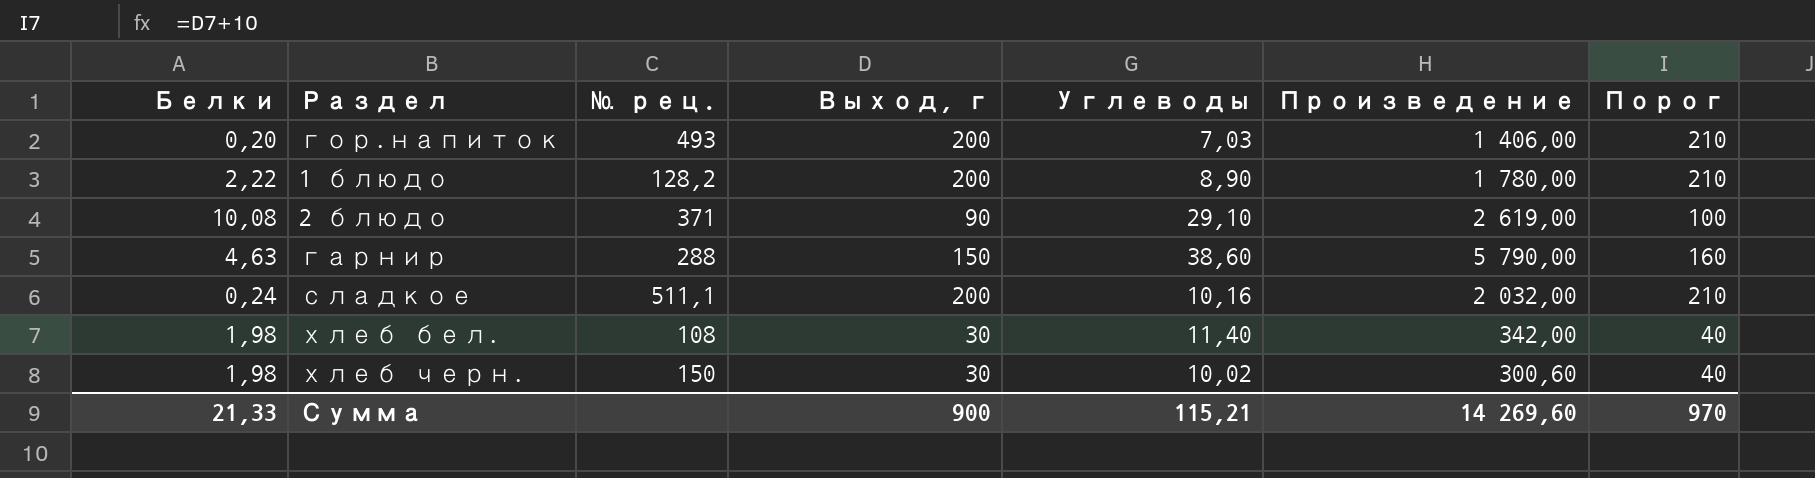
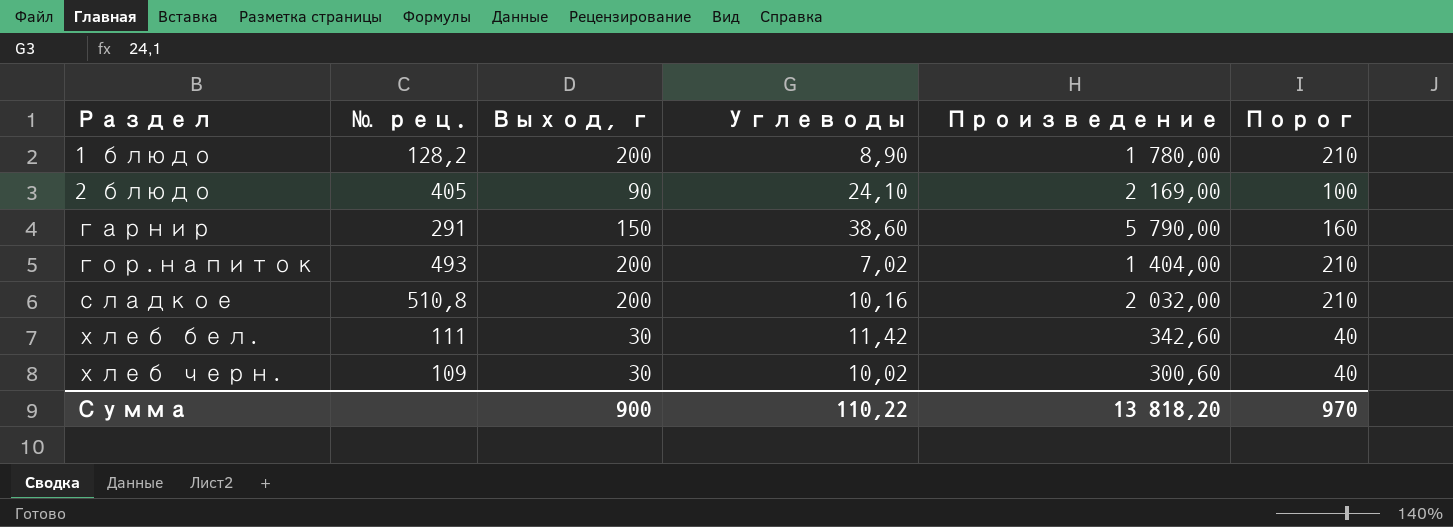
row order: none -> Раздел ascending
column Белки | position: 1 -> none
2 блюдо | № рец.: 371 -> 405
2 блюдо | Углеводы: 29,10 -> 24,10
2 блюдо | Произведение: 2 619,00 -> 2 169,00
гарнир | № рец.: 288 -> 291
гор.напиток | Углеводы: 7,03 -> 7,02
гор.напиток | Произведение: 1 406,00 -> 1 404,00
сладкое | № рец.: 511,1 -> 510,8
хлеб бел. | № рец.: 108 -> 111
хлеб бел. | Углеводы: 11,40 -> 11,42
хлеб бел. | Произведение: 342,00 -> 342,60
хлеб черн. | № рец.: 150 -> 109
Сумма | Углеводы: 115,21 -> 110,22
Сумма | Произведение: 14 269,60 -> 13 818,20

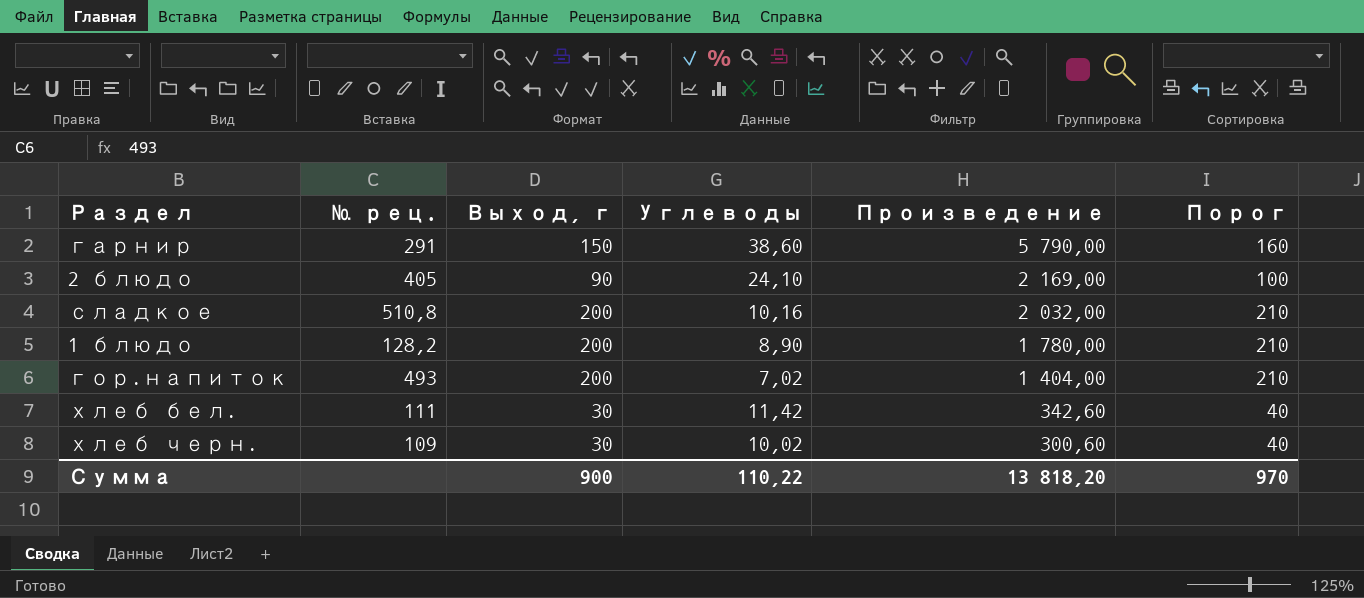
row order: Раздел ascending -> Произведение descending

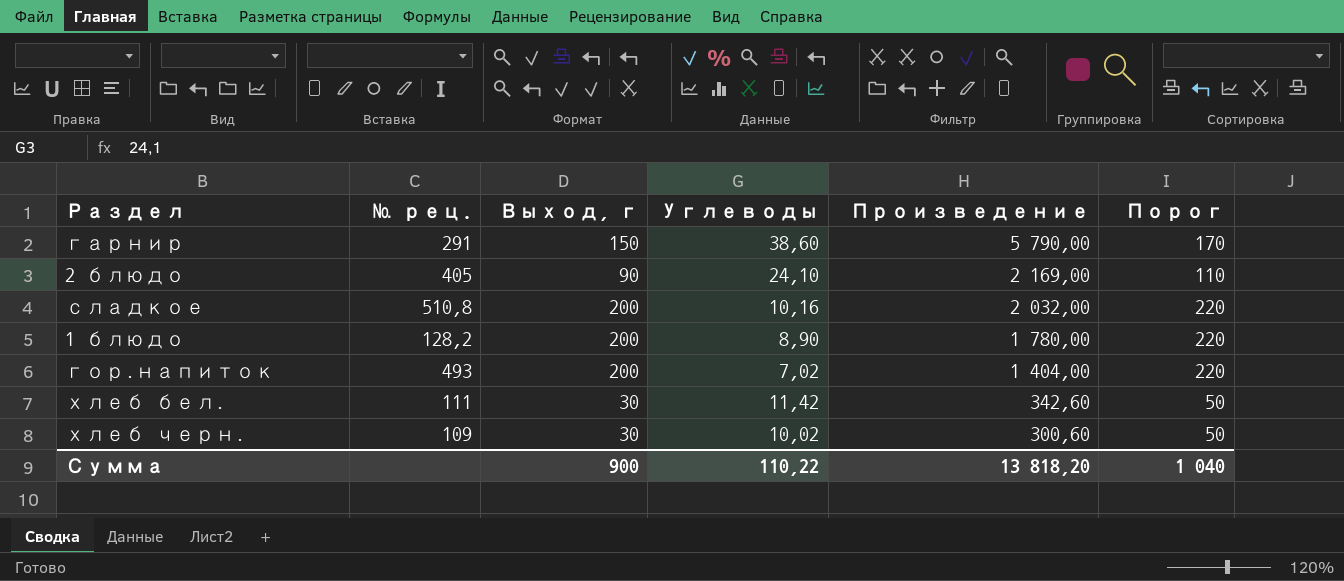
column Порог | formula: [Выход, г] + 10 -> [Выход, г] + 20
Сумма | Порог: 970 -> 1 040

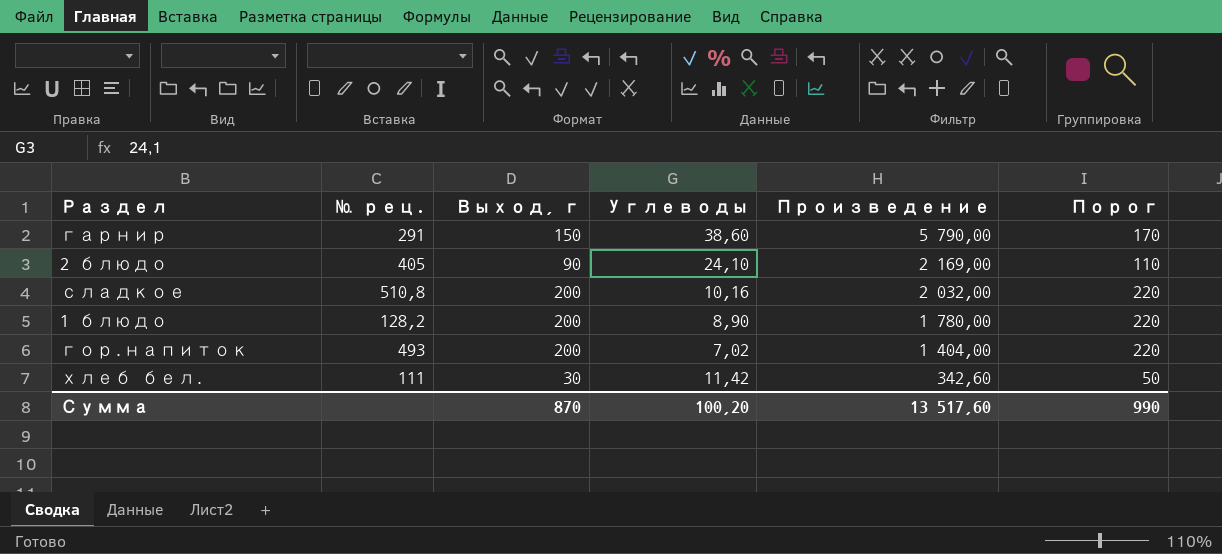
row хлеб черн.: 109 | 30 | 10,02 | 300,60 | 50 -> none
Сумма | Выход, г: 900 -> 870
Сумма | Углеводы: 110,22 -> 100,20
Сумма | Произведение: 13 818,20 -> 13 517,60
Сумма | Порог: 1 040 -> 990

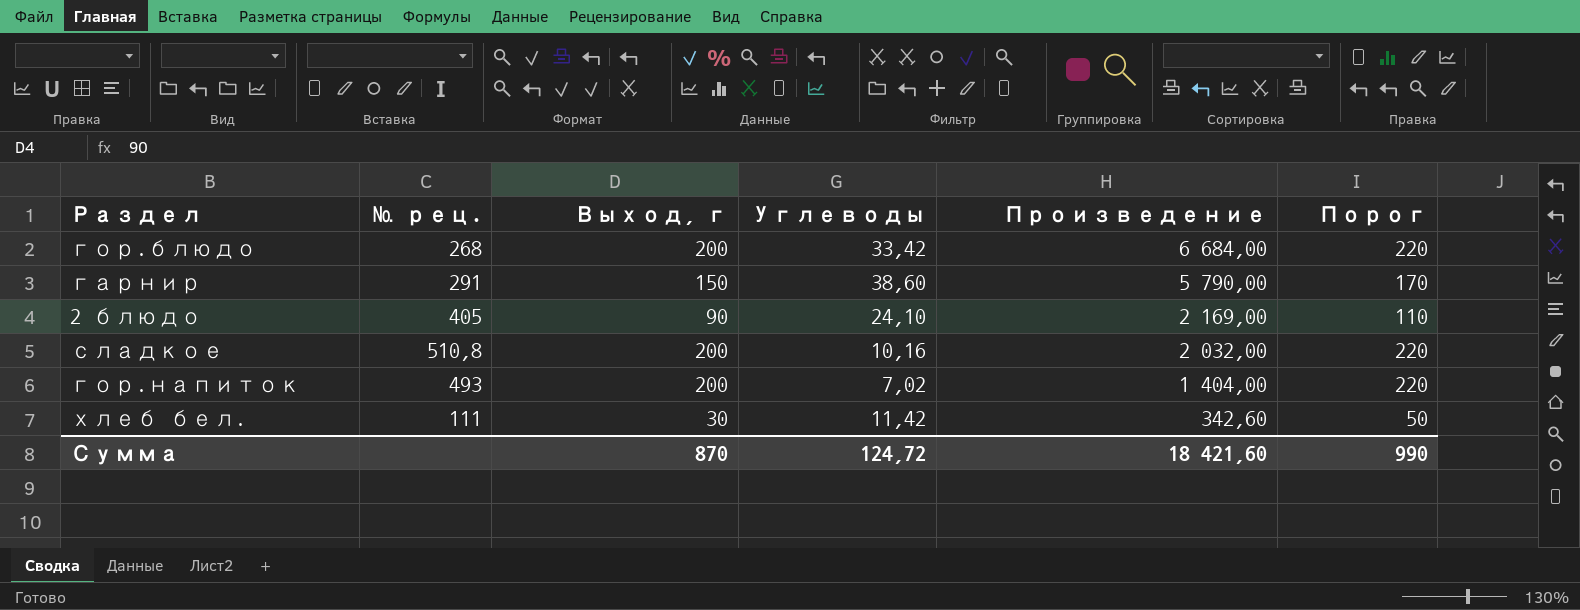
row 1 блюдо: 128,2 | 200 | 8,90 | 1 780,00 | 220 -> none
row гор.блюдо: none -> 268 | 200 | 33,42 | 6 684,00 | 220
Сумма | Углеводы: 100,20 -> 124,72
Сумма | Произведение: 13 517,60 -> 18 421,60

